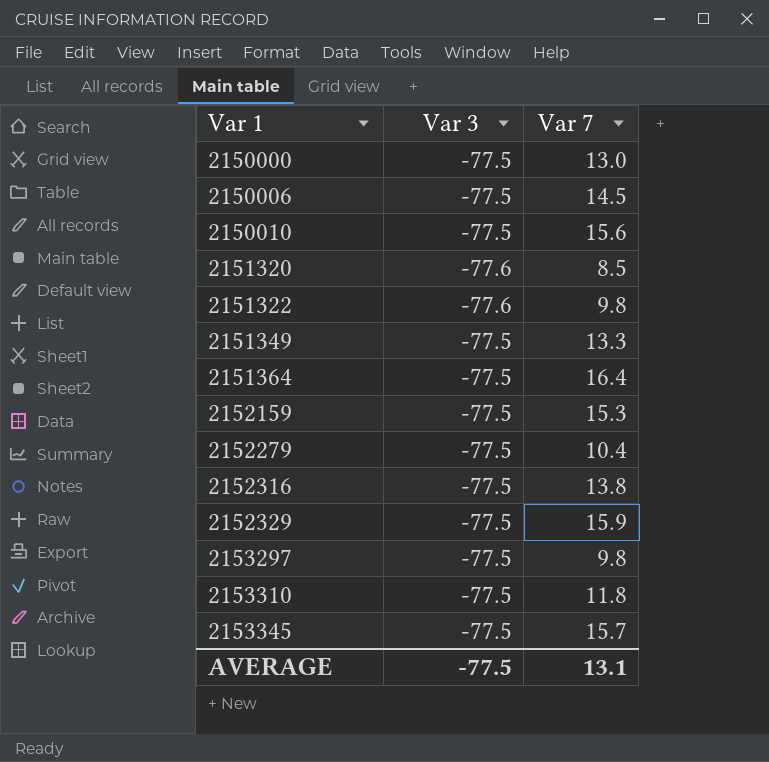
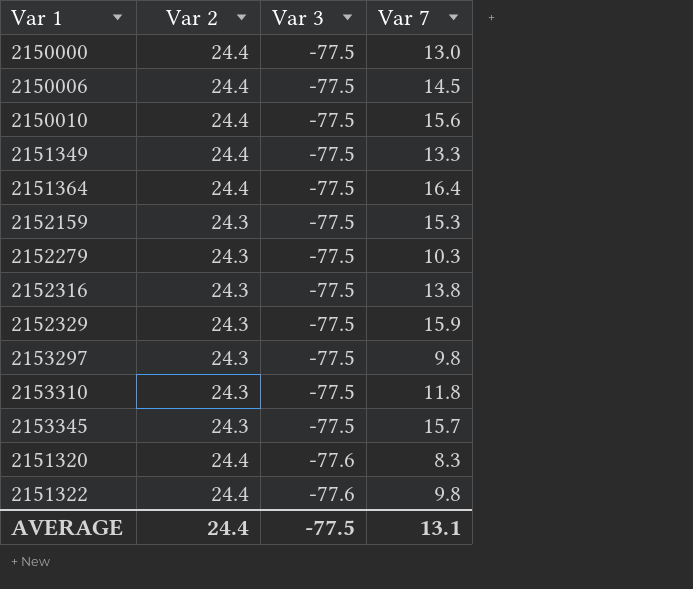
row order: Var 1 ascending -> Var 3 descending
column Var 2 | position: none -> 2
2152279 | Var 7: 10.4 -> 10.3
2151320 | Var 7: 8.5 -> 8.3

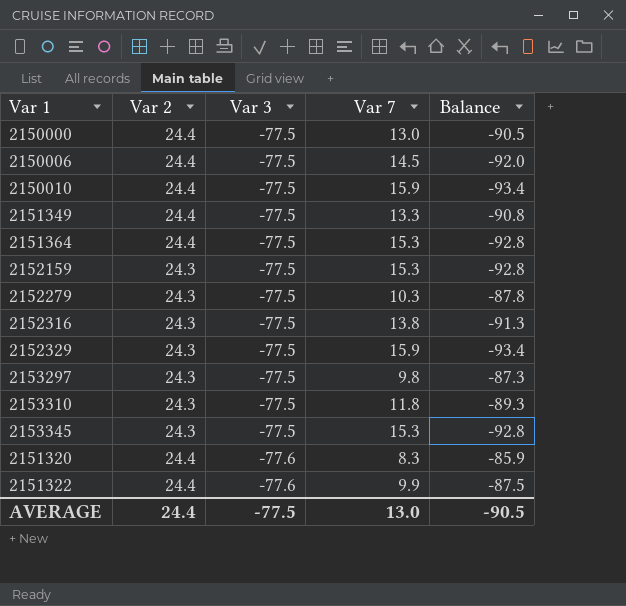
column Balance | formula: none -> [Var 3] - [Var 7]
2150010 | Var 7: 15.6 -> 15.9
2151364 | Var 7: 16.4 -> 15.3
2153345 | Var 7: 15.7 -> 15.3
2151322 | Var 7: 9.8 -> 9.9
AVERAGE | Var 7: 13.1 -> 13.0

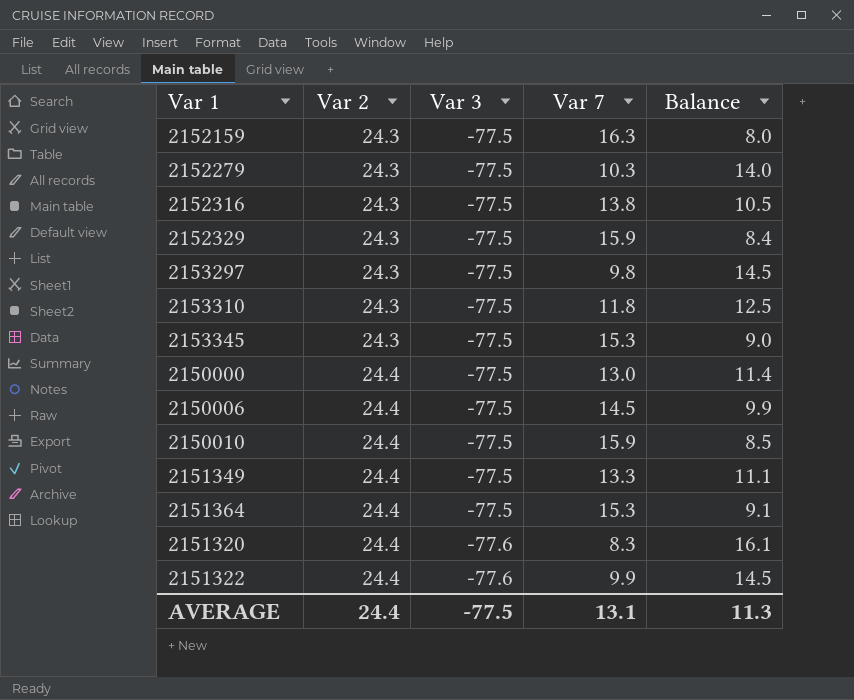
row order: Var 3 descending -> Var 2 ascending
column Balance | formula: [Var 3] - [Var 7] -> [Var 2] - [Var 7]
2152159 | Var 7: 15.3 -> 16.3
AVERAGE | Var 7: 13.0 -> 13.1
AVERAGE | Balance: -90.5 -> 11.3

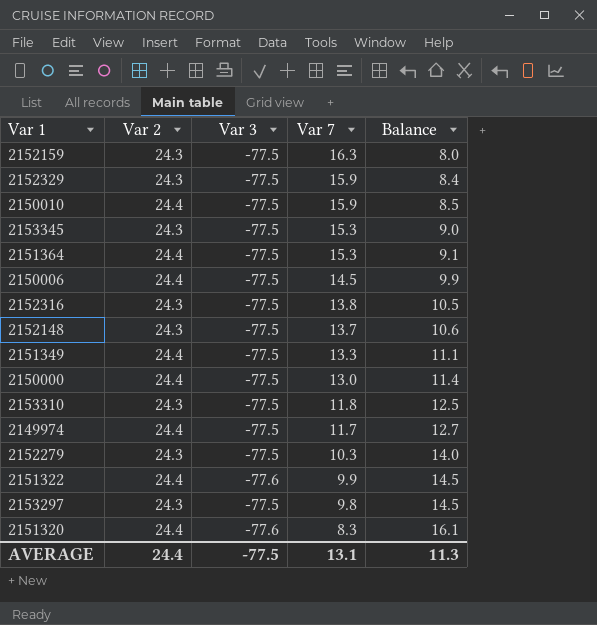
row order: Var 2 ascending -> Var 7 descending
row 2152148: none -> 24.3 | -77.5 | 13.7 | 10.6
row 2149974: none -> 24.4 | -77.5 | 11.7 | 12.7

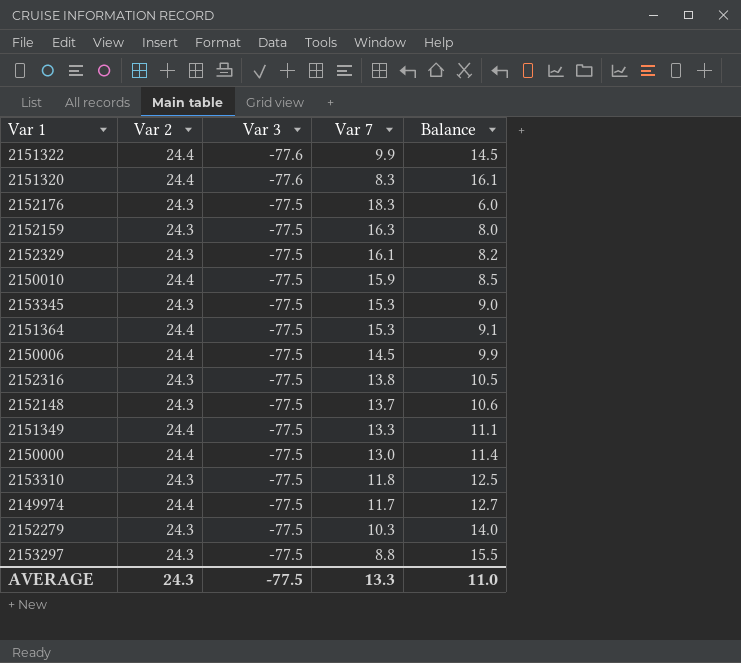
row order: Var 7 descending -> Var 3 ascending
row 2152176: none -> 24.3 | -77.5 | 18.3 | 6.0
2152329 | Var 7: 15.9 -> 16.1
2152329 | Balance: 8.4 -> 8.2
2153297 | Var 7: 9.8 -> 8.8
2153297 | Balance: 14.5 -> 15.5
AVERAGE | Var 2: 24.4 -> 24.3
AVERAGE | Var 7: 13.1 -> 13.3
AVERAGE | Balance: 11.3 -> 11.0

